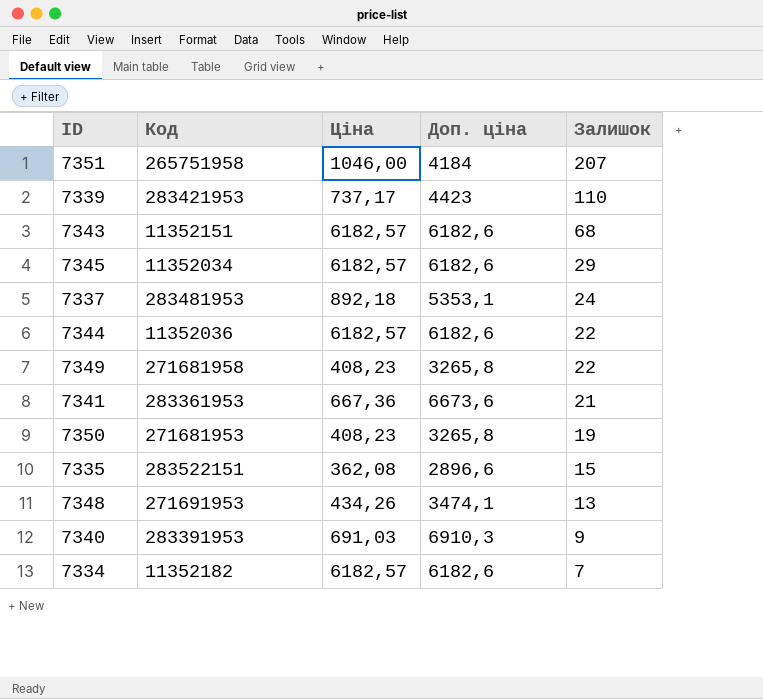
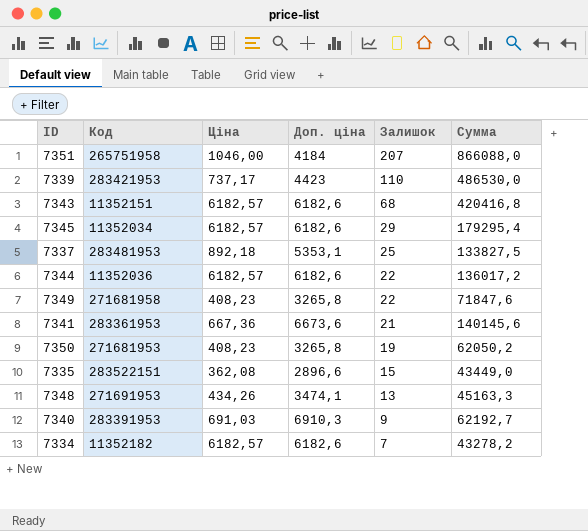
column Сумма | formula: none -> [Доп. ціна] * [Залишок]
7337 | Залишок: 24 -> 25

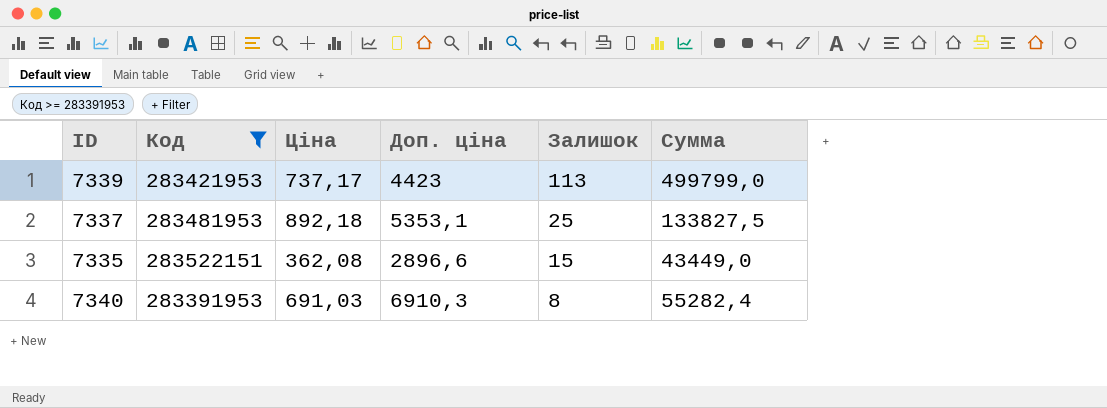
filter: none -> Код >= 283391953
7339 | Залишок: 110 -> 113
7339 | Сумма: 486530,0 -> 499799,0
7340 | Залишок: 9 -> 8
7340 | Сумма: 62192,7 -> 55282,4

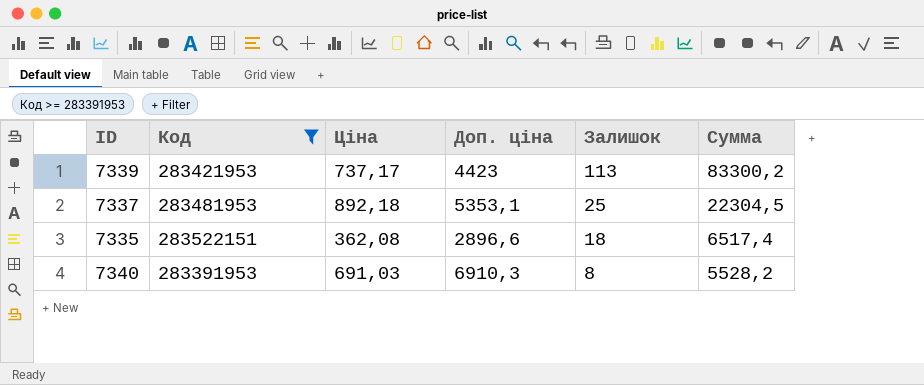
column Сумма | formula: [Доп. ціна] * [Залишок] -> [Ціна] * [Залишок]
7335 | Залишок: 15 -> 18

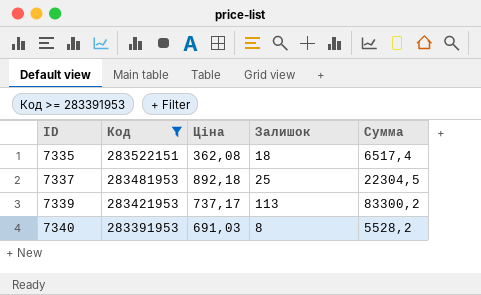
row order: Залишок descending -> ID ascending
column Доп. ціна | position: 4 -> none

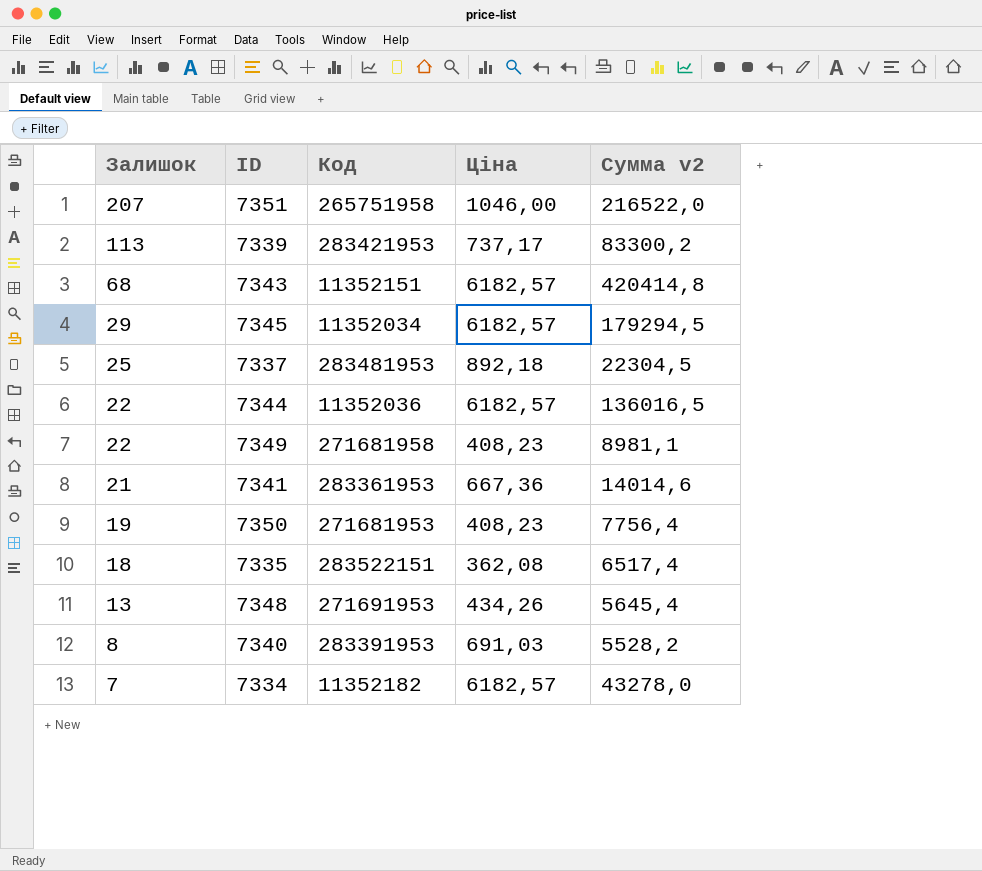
filter: Код >= 283391953 -> none
row order: ID ascending -> Залишок descending
column Залишок | position: 4 -> 1
column name: Сумма -> Сумма v2

